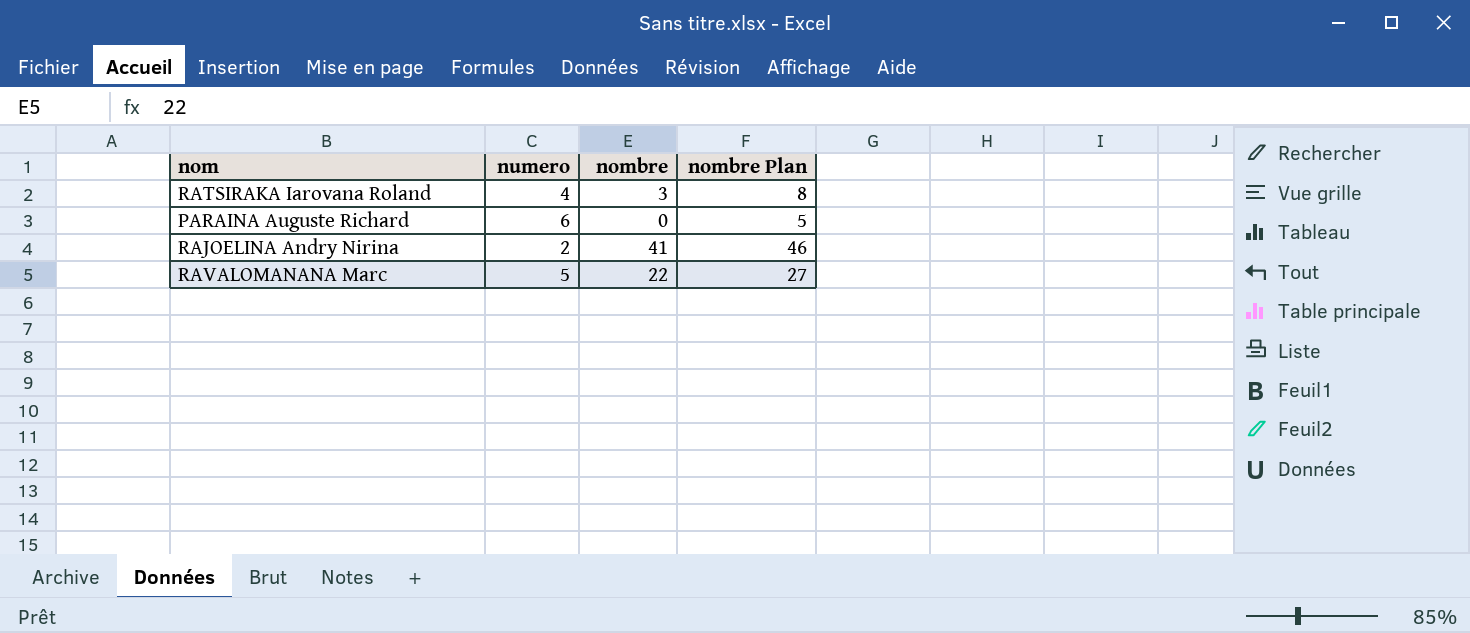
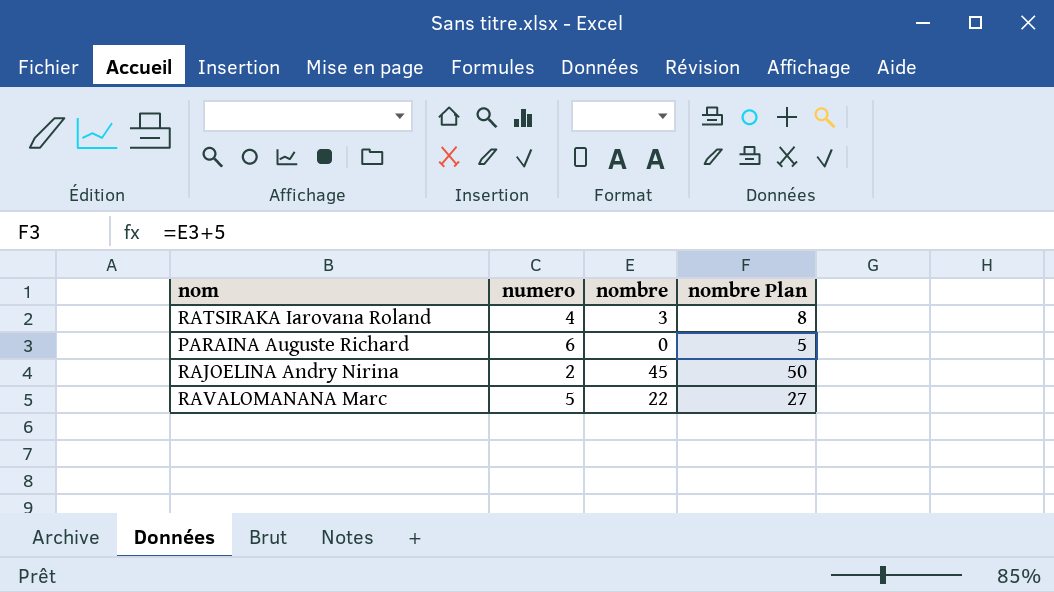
RAJOELINA Andry Nirina | nombre: 41 -> 45
RAJOELINA Andry Nirina | nombre Plan: 46 -> 50

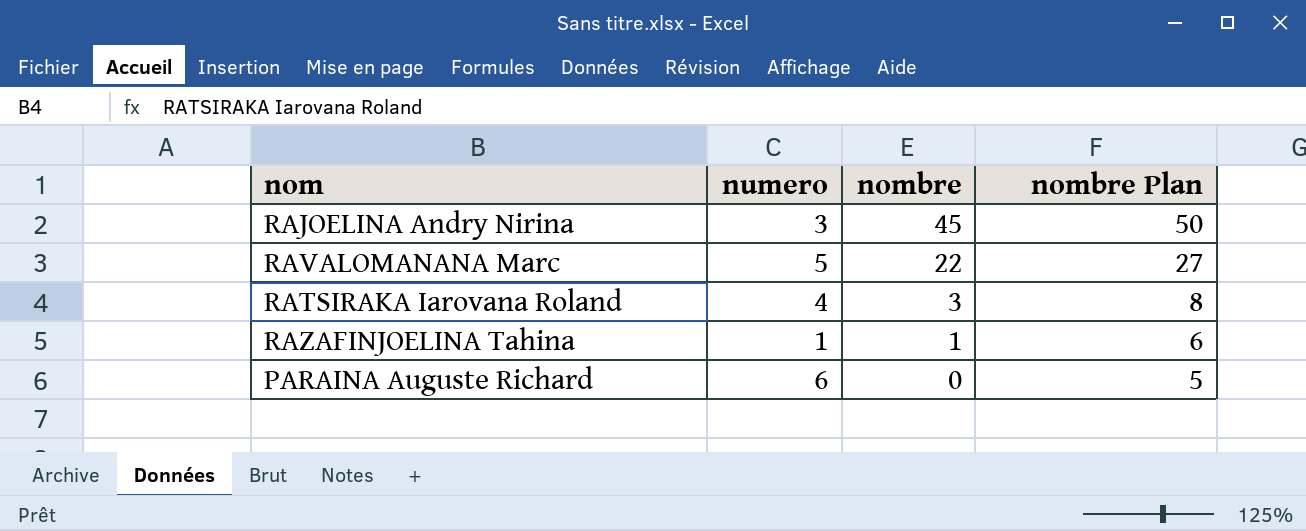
row order: none -> nombre descending
RAJOELINA Andry Nirina | numero: 2 -> 3
row RAZAFINJOELINA Tahina: none -> 1 | 1 | 6

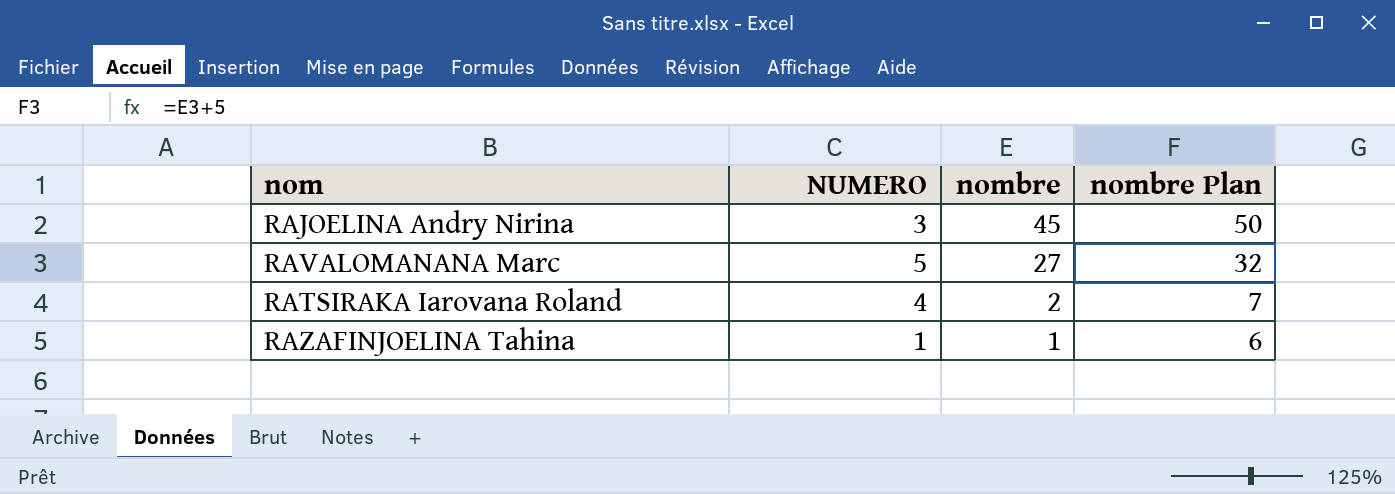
column name: numero -> NUMERO
row PARAINA Auguste Richard: 6 | 0 | 5 -> none
RAVALOMANANA Marc | nombre: 22 -> 27
RAVALOMANANA Marc | nombre Plan: 27 -> 32
RATSIRAKA Iarovana Roland | nombre: 3 -> 2
RATSIRAKA Iarovana Roland | nombre Plan: 8 -> 7

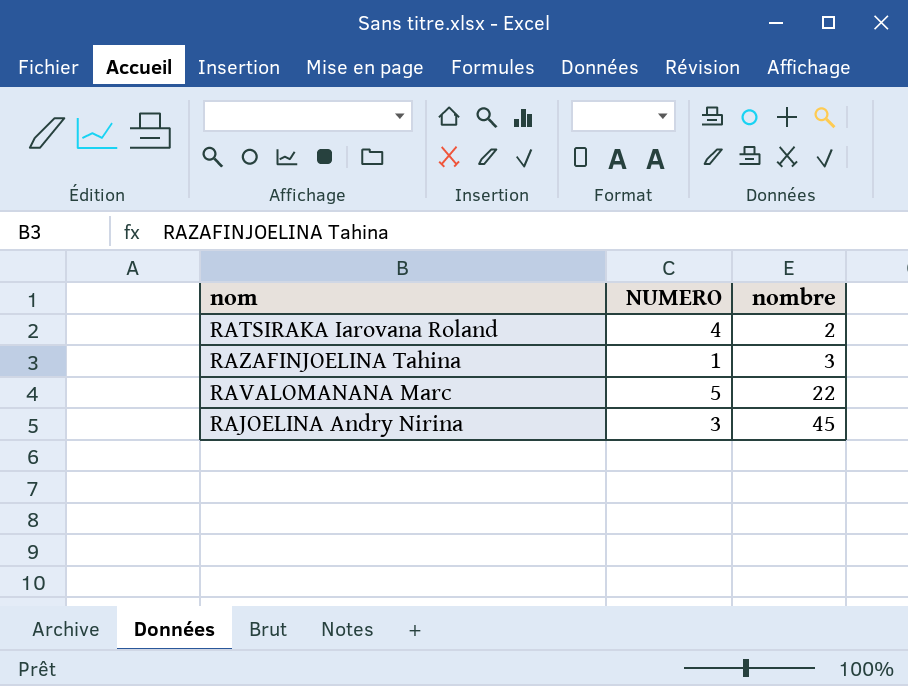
row order: nombre descending -> nombre ascending
column nombre Plan | formula: [nombre] + 5 -> none
RAZAFINJOELINA Tahina | nombre: 1 -> 3
RAVALOMANANA Marc | nombre: 27 -> 22

